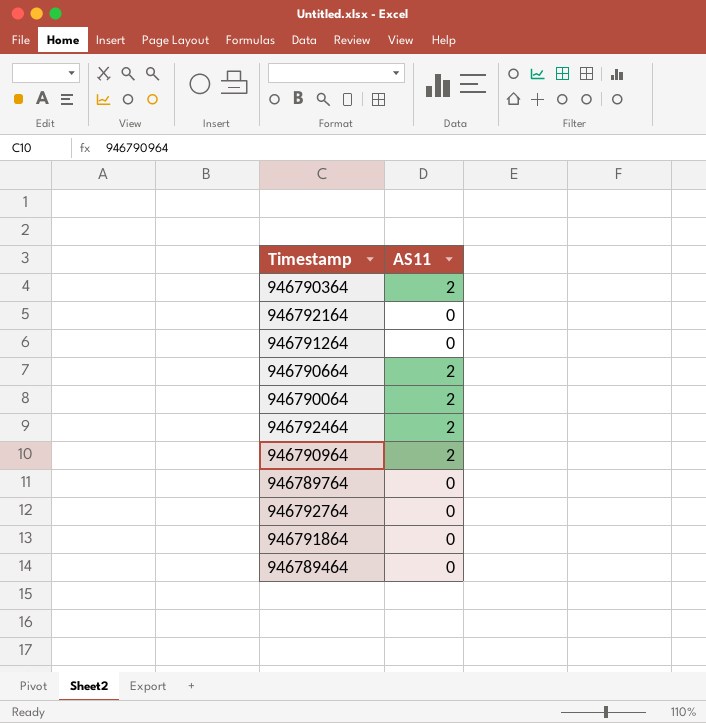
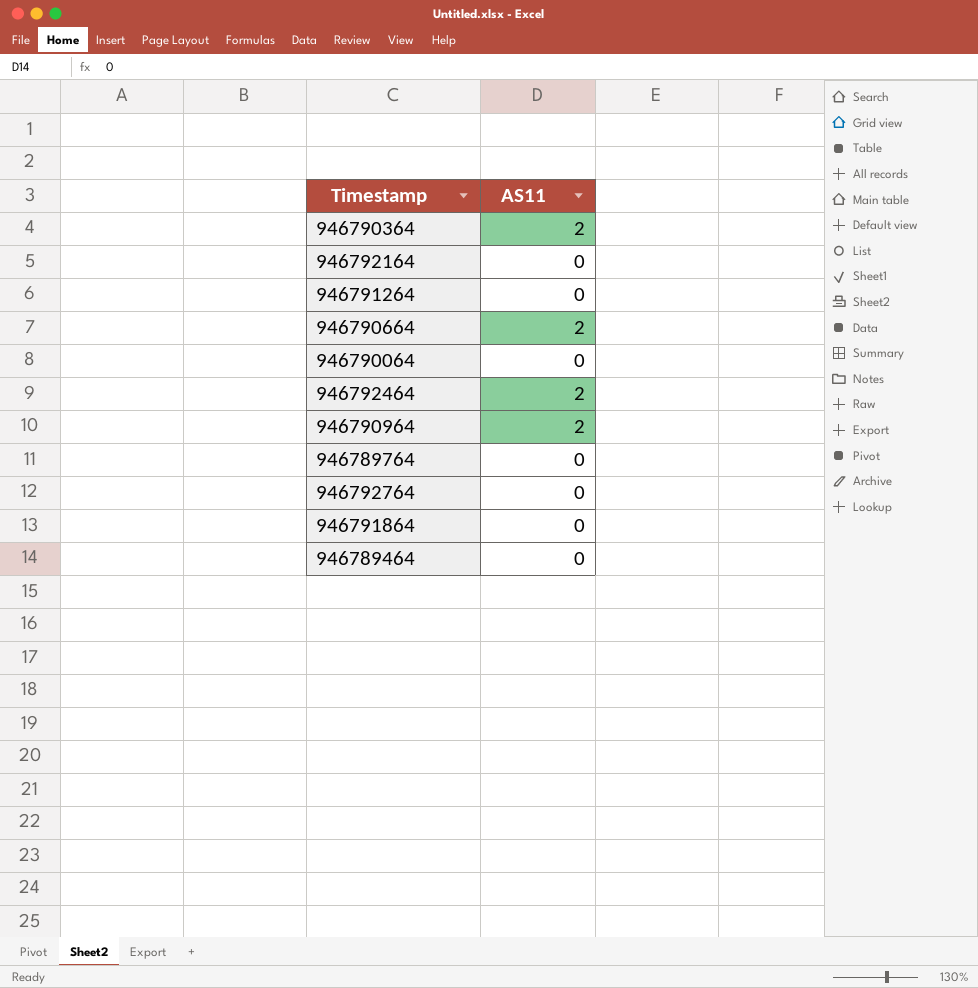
946790064 | AS11: 2 -> 0

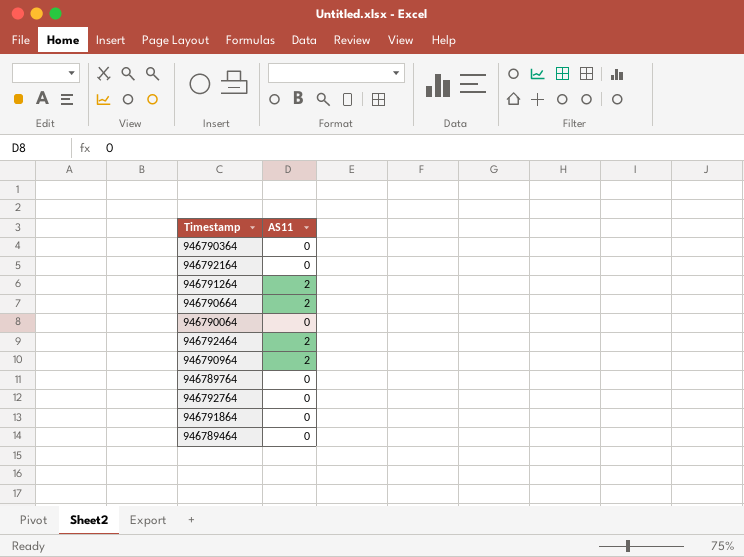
946790364 | AS11: 2 -> 0
946791264 | AS11: 0 -> 2

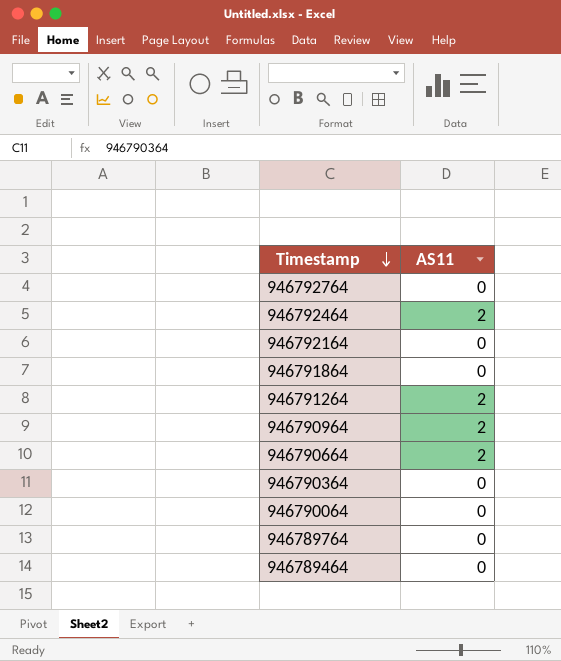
row order: none -> Timestamp descending

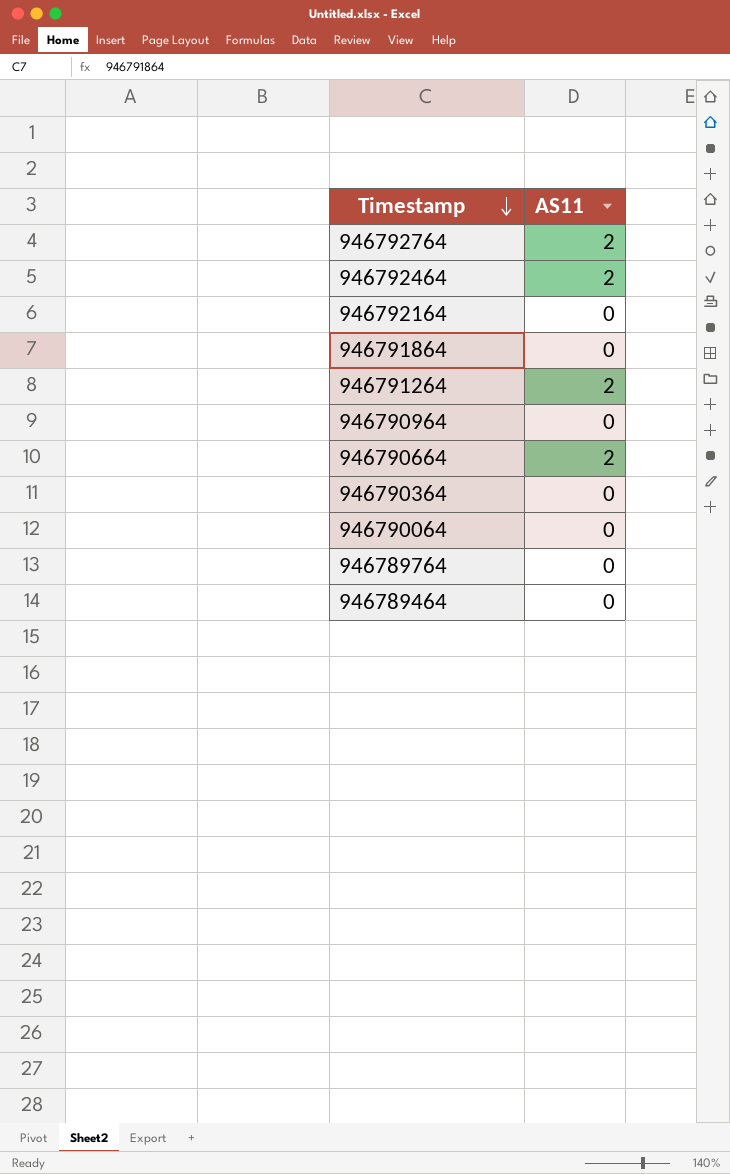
946792764 | AS11: 0 -> 2
946790964 | AS11: 2 -> 0

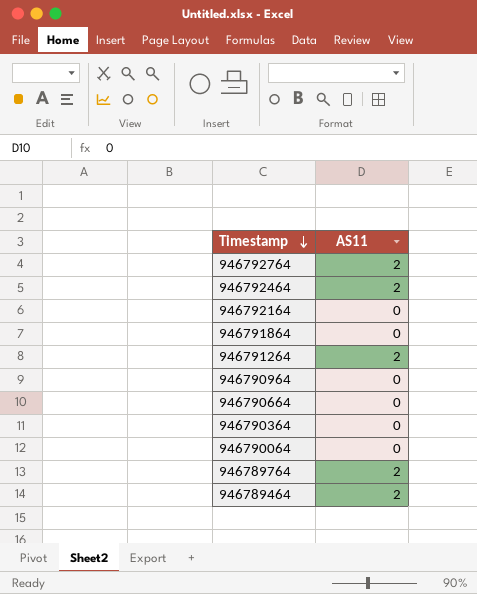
946790664 | AS11: 2 -> 0
946789764 | AS11: 0 -> 2
946789464 | AS11: 0 -> 2

